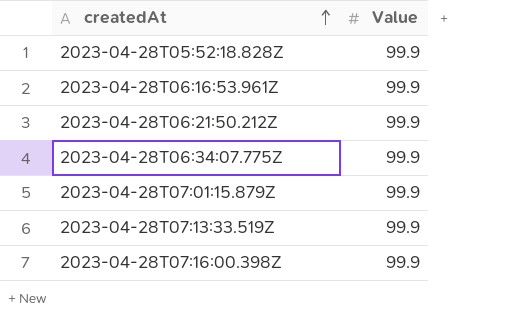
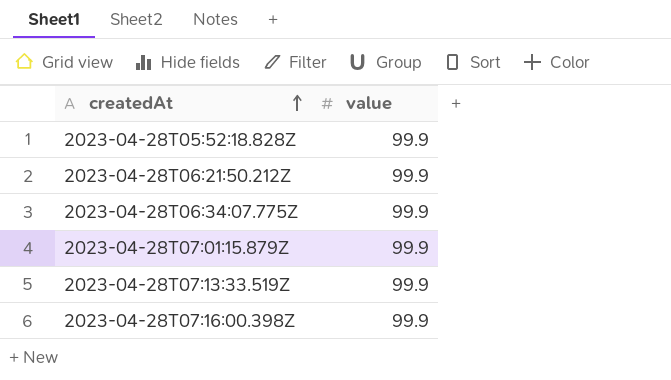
column name: Value -> value
row 2023-04-28T06:16:53.961Z: 99.9 -> none

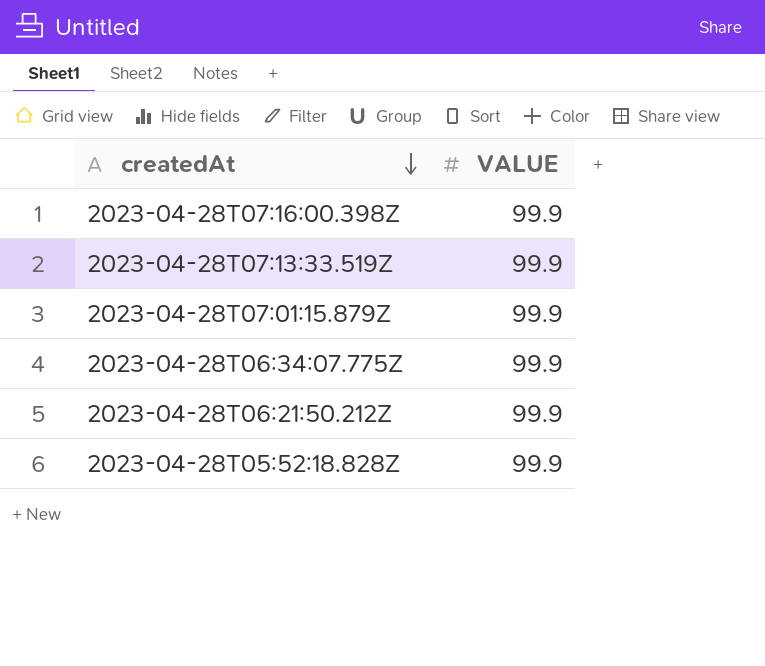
row order: createdAt ascending -> createdAt descending
column name: value -> VALUE

